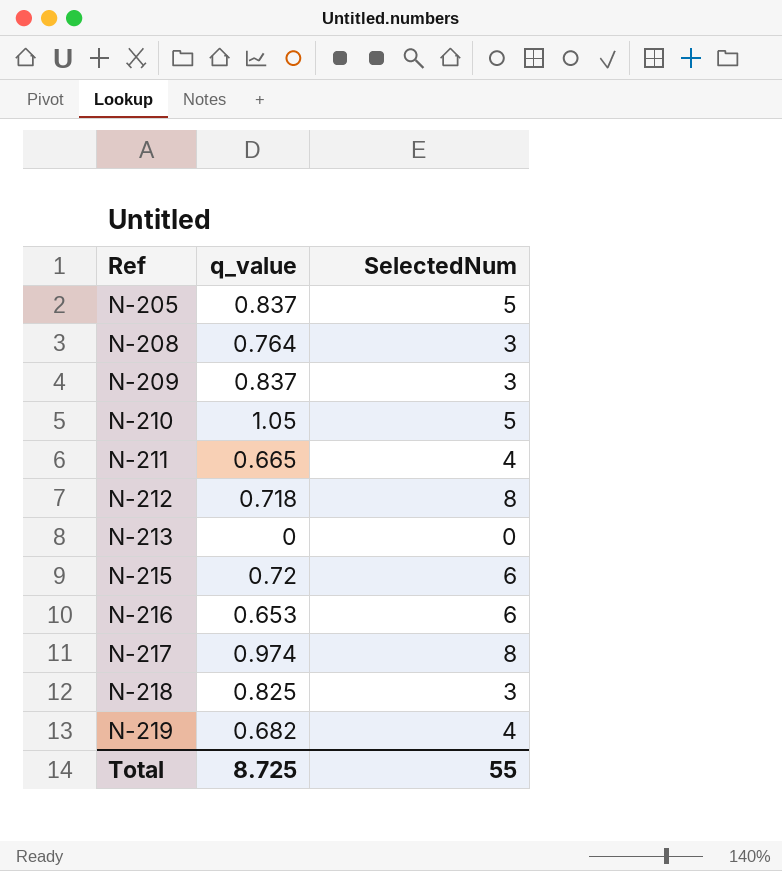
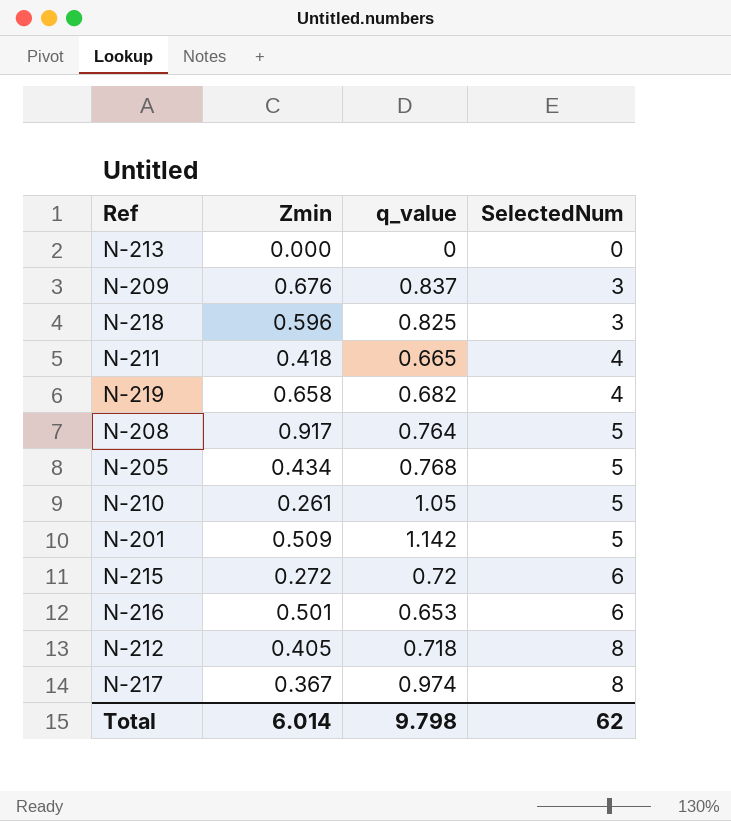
row order: Ref ascending -> SelectedNum ascending
column Zmin | position: none -> 2
N-208 | SelectedNum: 3 -> 5
N-205 | q_value: 0.837 -> 0.768
row N-201: none -> 0.509 | 1.142 | 5
Total | q_value: 8.725 -> 9.798
Total | SelectedNum: 55 -> 62

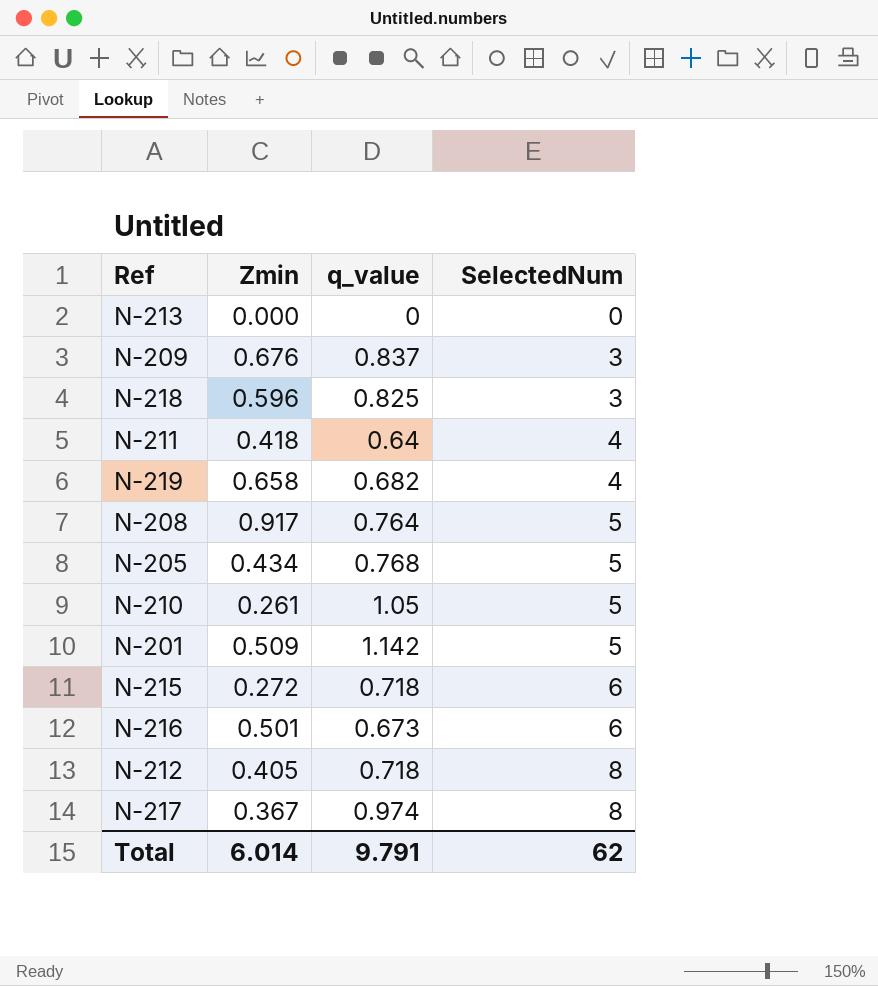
N-211 | q_value: 0.665 -> 0.64
N-215 | q_value: 0.72 -> 0.718
N-216 | q_value: 0.653 -> 0.673
Total | q_value: 9.798 -> 9.791

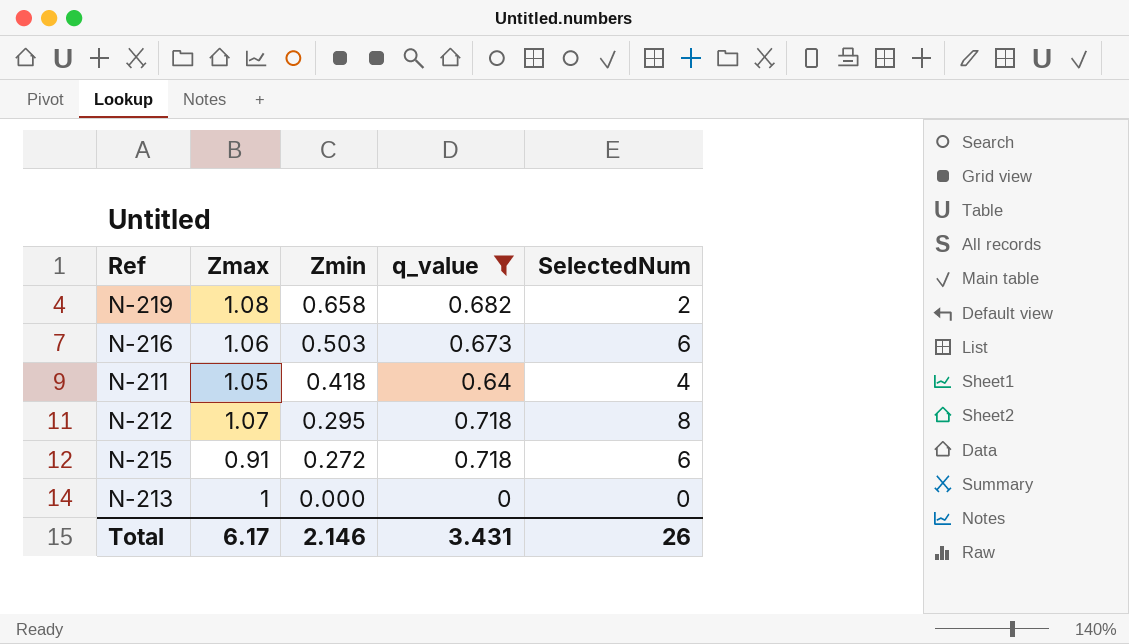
filter: none -> q_value <= 0.718
row order: SelectedNum ascending -> Zmin descending
column Zmax | position: none -> 2
N-219 | SelectedNum: 4 -> 2
N-216 | Zmin: 0.501 -> 0.503
N-212 | Zmin: 0.405 -> 0.295
Total | Zmin: 6.014 -> 2.146
Total | q_value: 9.791 -> 3.431
Total | SelectedNum: 62 -> 26

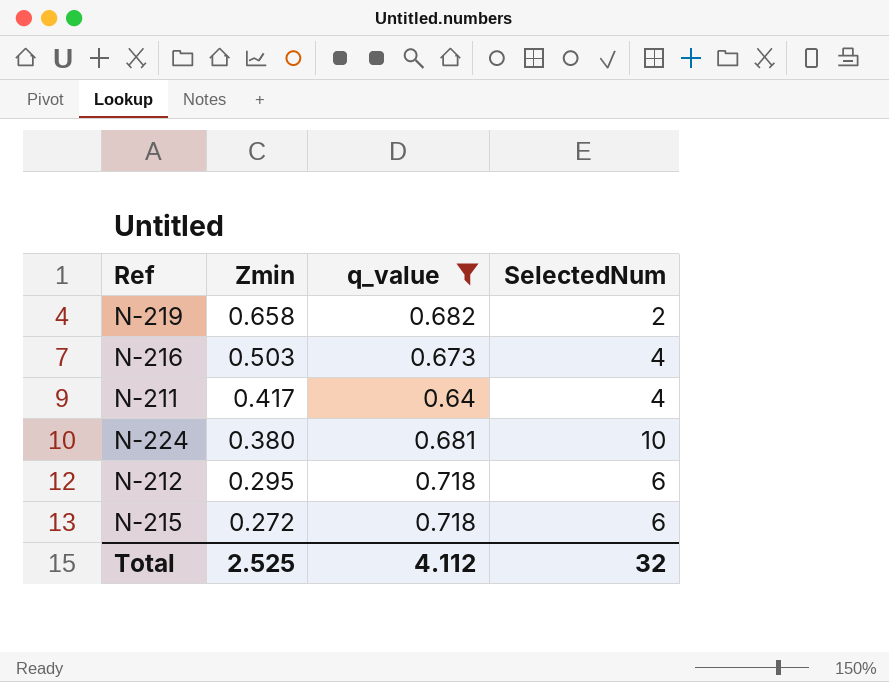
column Zmax | position: 2 -> none
row N-213: 1 | 0.000 | 0 | 0 -> none
N-216 | SelectedNum: 6 -> 4
N-211 | Zmin: 0.418 -> 0.417
row N-224: none -> 0.380 | 0.681 | 10
N-212 | SelectedNum: 8 -> 6
Total | Zmin: 2.146 -> 2.525
Total | q_value: 3.431 -> 4.112
Total | SelectedNum: 26 -> 32

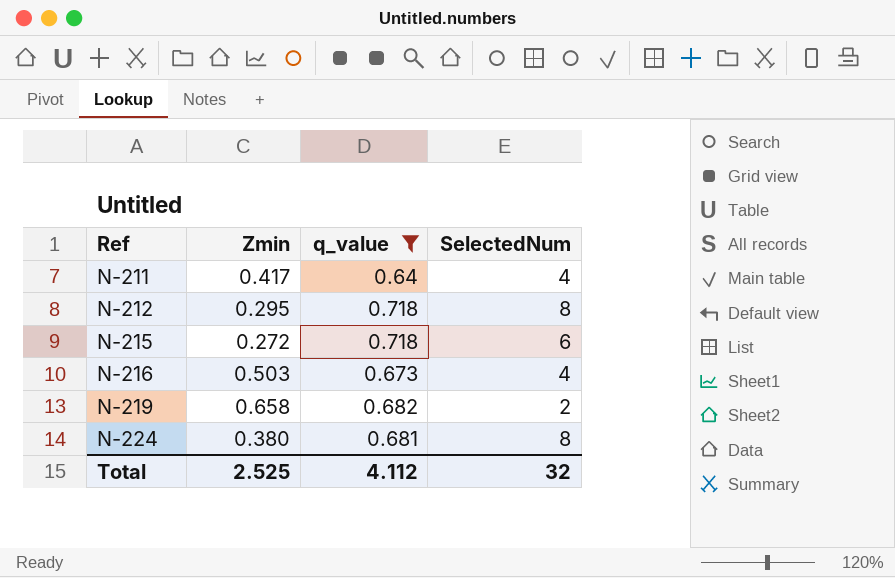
row order: Zmin descending -> Ref ascending
N-212 | SelectedNum: 6 -> 8
N-224 | SelectedNum: 10 -> 8

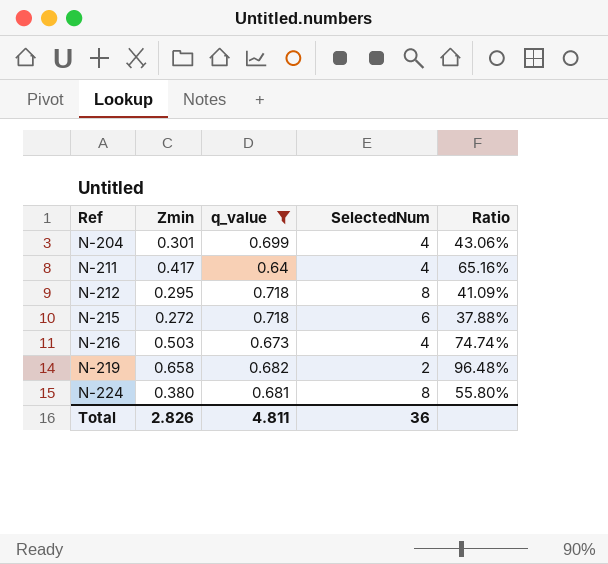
column Ratio | formula: none -> [Zmin] / [q_value]
row N-204: none -> 0.301 | 0.699 | 4 | 43.06%
Total | Zmin: 2.525 -> 2.826
Total | q_value: 4.112 -> 4.811
Total | SelectedNum: 32 -> 36

